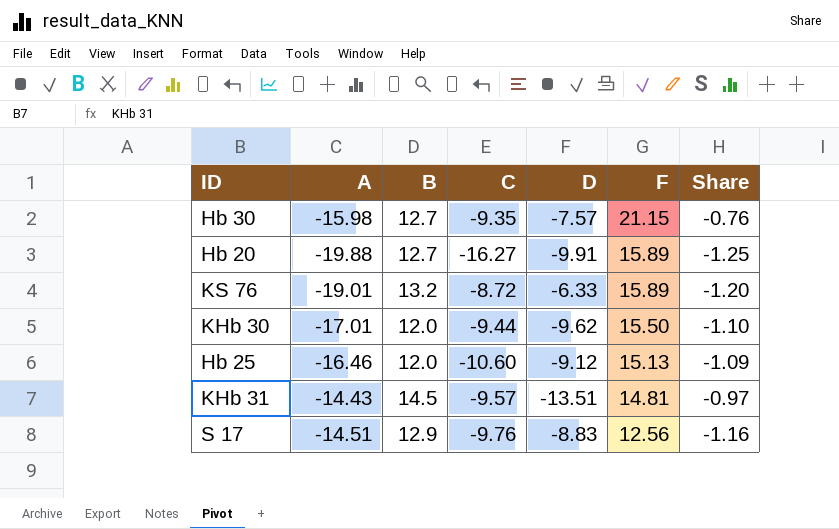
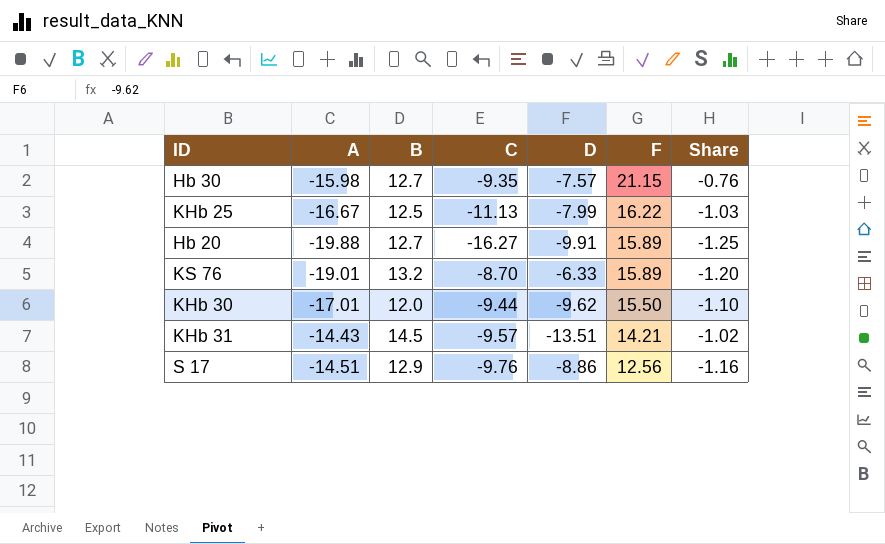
row Hb 25: -16.46 | 12.0 | -10.60 | -9.12 | 15.13 | -1.09 -> none
row KHb 25: none -> -16.67 | 12.5 | -11.13 | -7.99 | 16.22 | -1.03
KS 76 | C: -8.72 -> -8.70
KHb 31 | F: 14.81 -> 14.21
KHb 31 | Share: -0.97 -> -1.02
S 17 | D: -8.83 -> -8.86

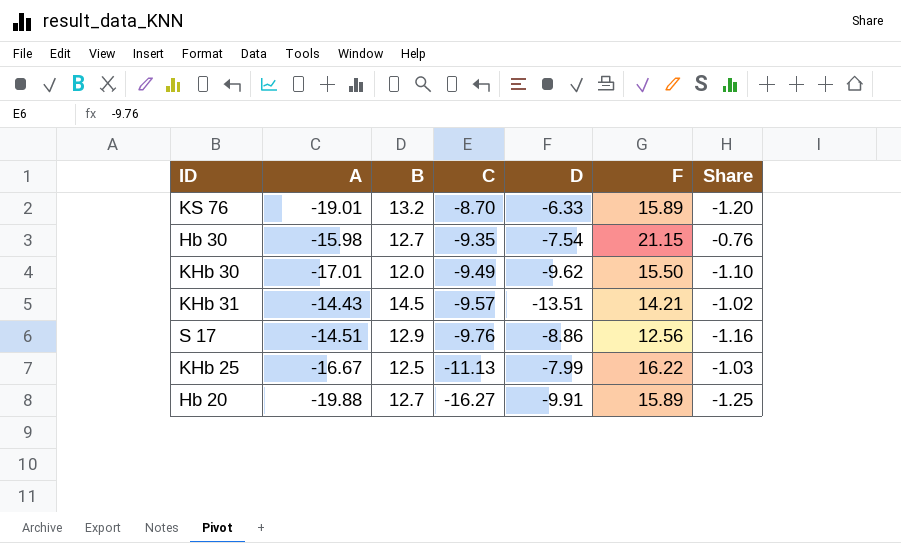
row order: F descending -> C descending
Hb 30 | D: -7.57 -> -7.54
KHb 30 | C: -9.44 -> -9.49

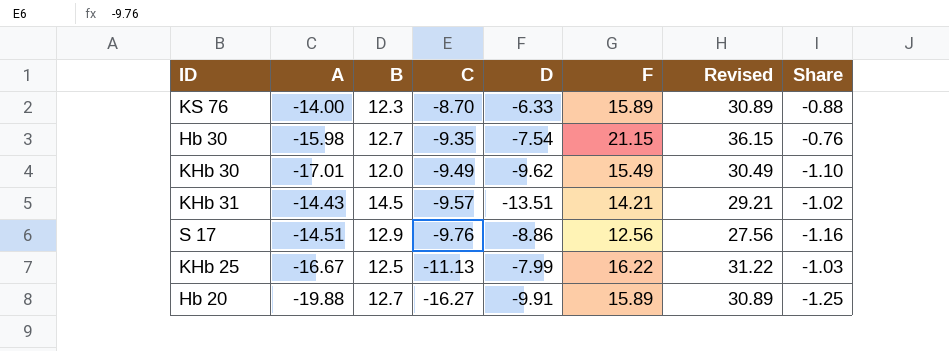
column Revised | formula: none -> [F] + 15
KS 76 | A: -19.01 -> -14.00
KS 76 | B: 13.2 -> 12.3
KS 76 | Share: -1.20 -> -0.88
KHb 30 | F: 15.50 -> 15.49

